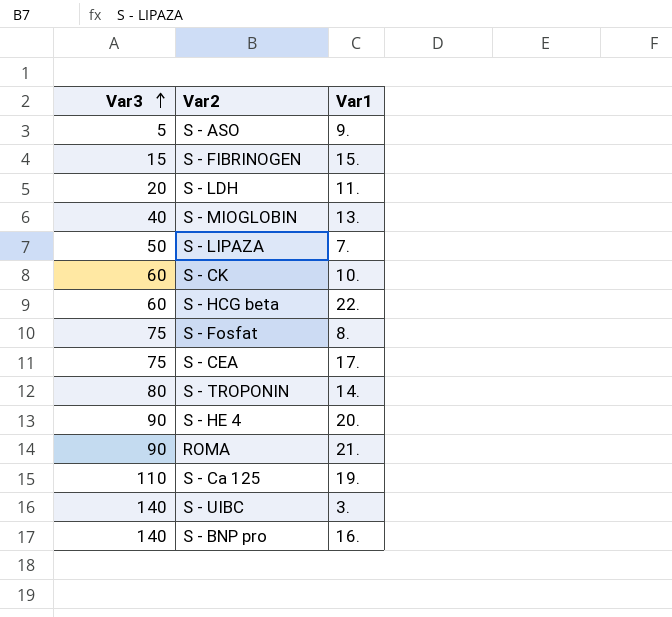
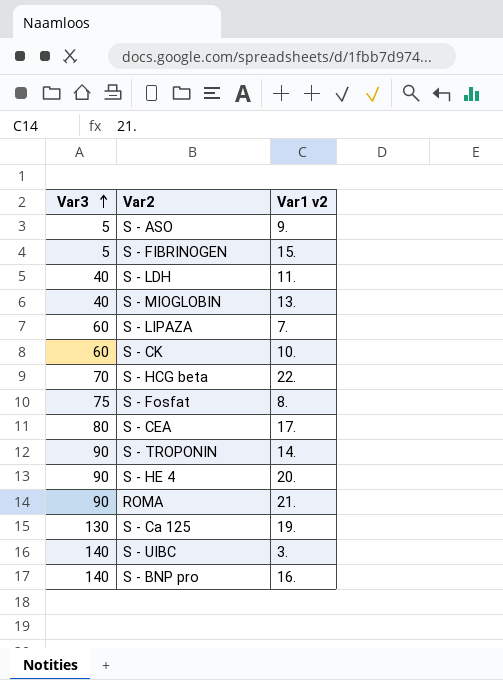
column name: Var1 -> Var1 v2
S - FIBRINOGEN | Var3: 15 -> 5
S - LDH | Var3: 20 -> 40
S - LIPAZA | Var3: 50 -> 60
S - HCG beta | Var3: 60 -> 70
S - CEA | Var3: 75 -> 80
S - TROPONIN | Var3: 80 -> 90
S - Ca 125 | Var3: 110 -> 130

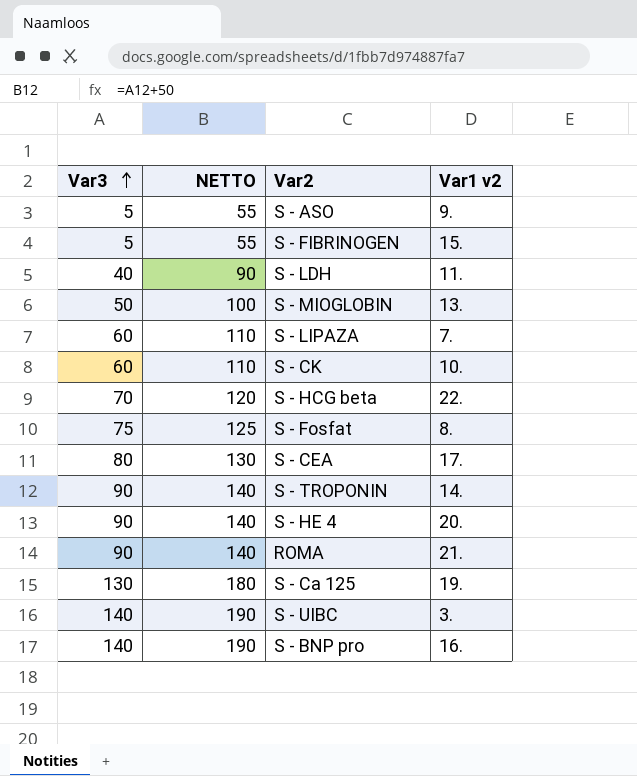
column NETTO | formula: none -> [Var3] + 50
S - MIOGLOBIN | Var3: 40 -> 50

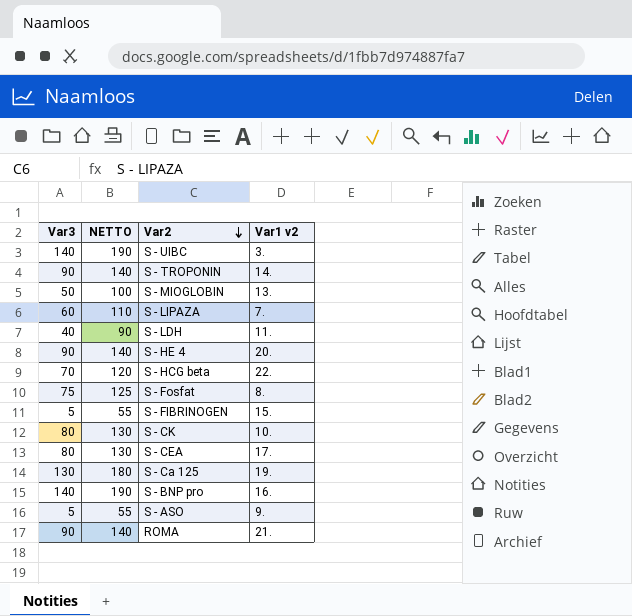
row order: Var3 ascending -> Var2 descending
S - CK | Var3: 60 -> 80
S - CK | NETTO: 110 -> 130

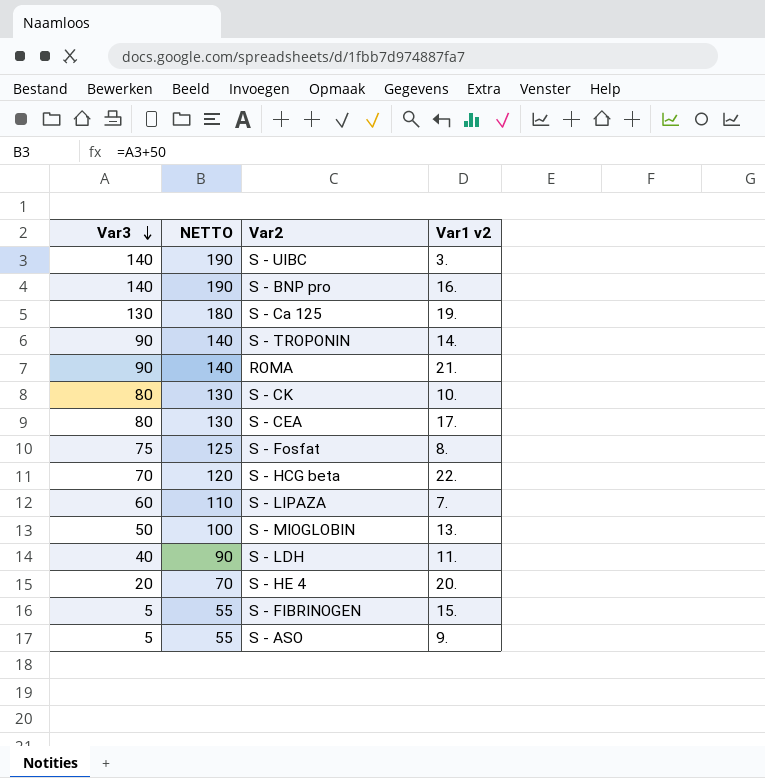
row order: Var2 descending -> Var3 descending
S - HE 4 | Var3: 90 -> 20
S - HE 4 | NETTO: 140 -> 70

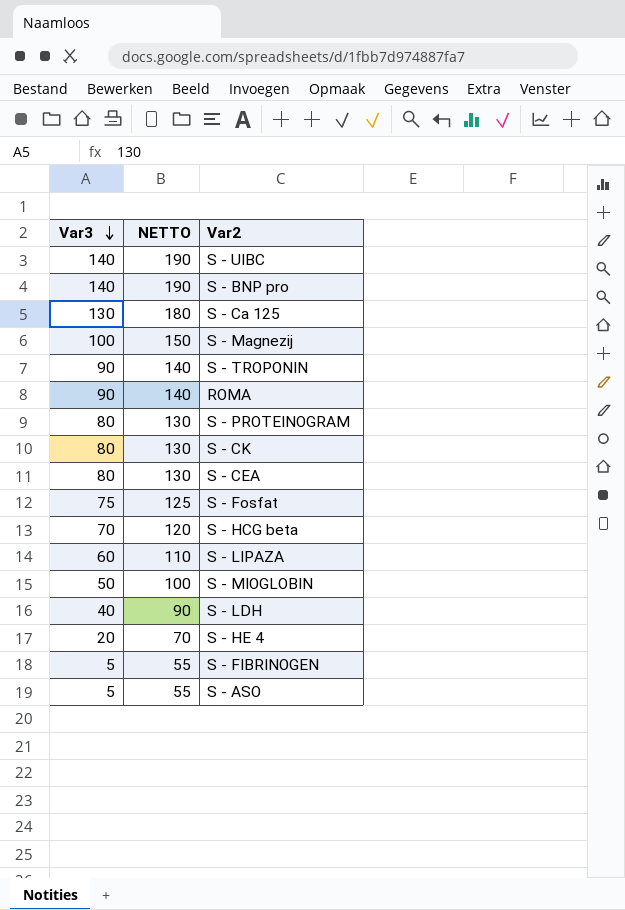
column Var1 v2 | position: 4 -> none
row S - Magnezij: none -> 100 | 150
row S - PROTEINOGRAM: none -> 80 | 130

